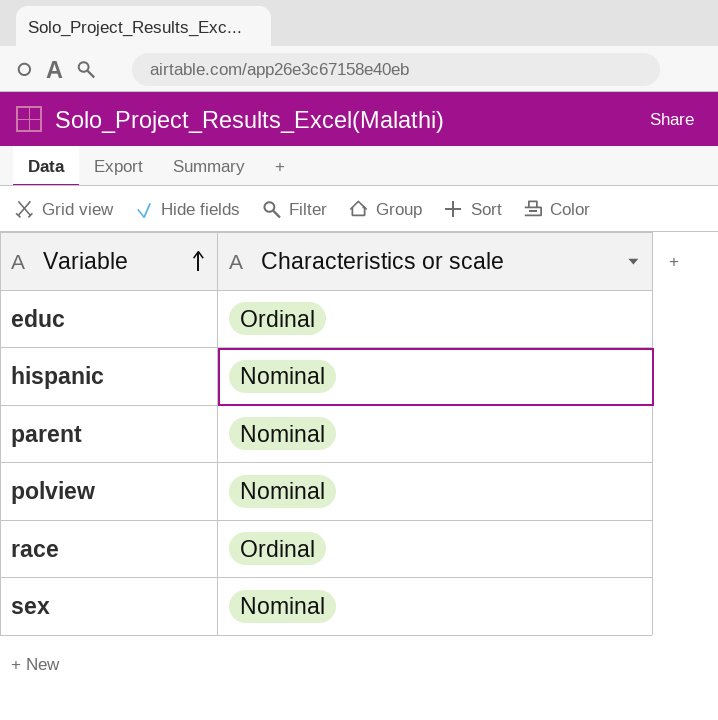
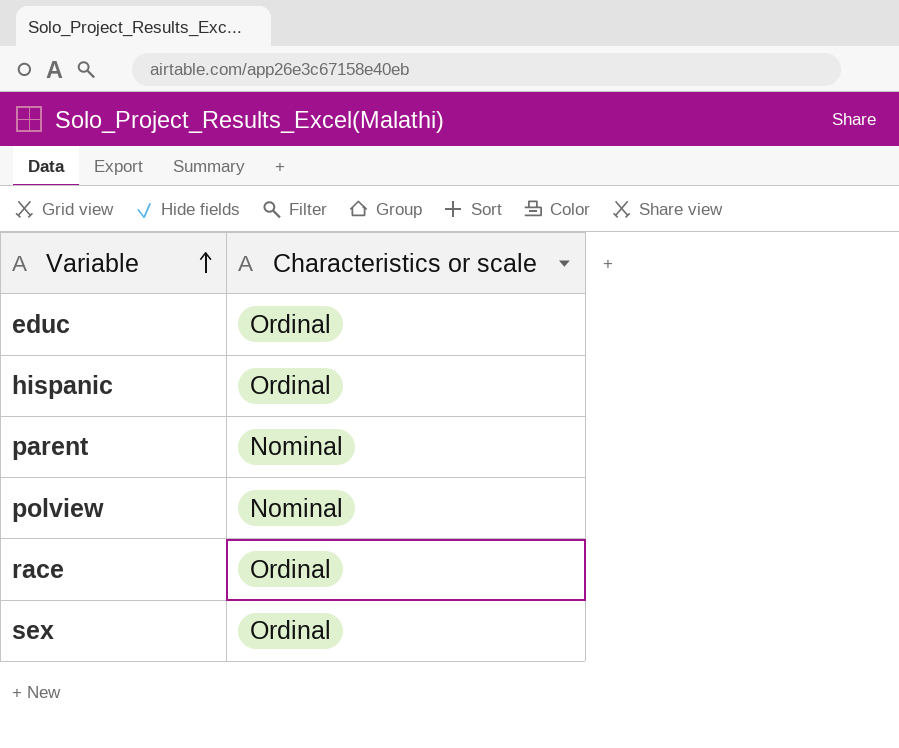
hispanic | Characteristics or scale: Nominal -> Ordinal
sex | Characteristics or scale: Nominal -> Ordinal

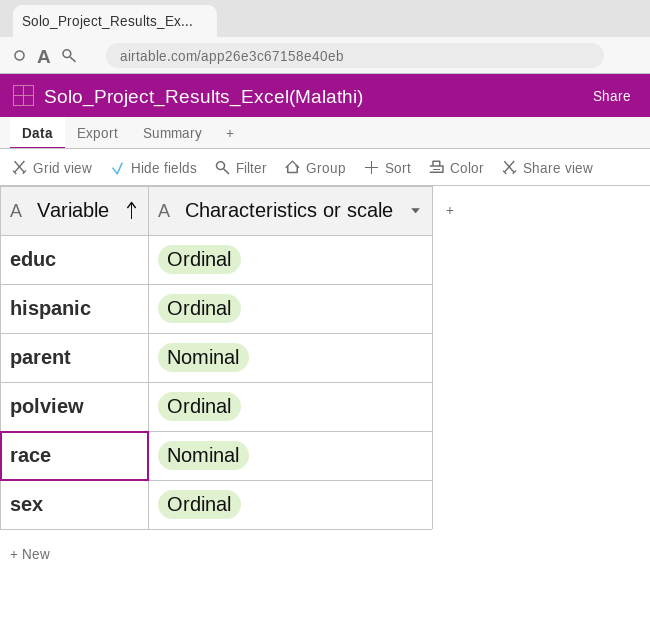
polview | Characteristics or scale: Nominal -> Ordinal
race | Characteristics or scale: Ordinal -> Nominal

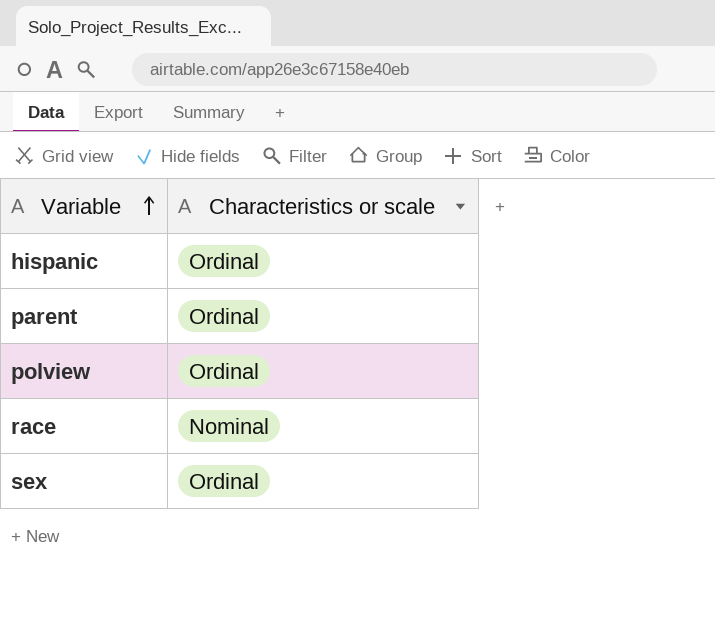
row educ: Ordinal -> none
parent | Characteristics or scale: Nominal -> Ordinal

